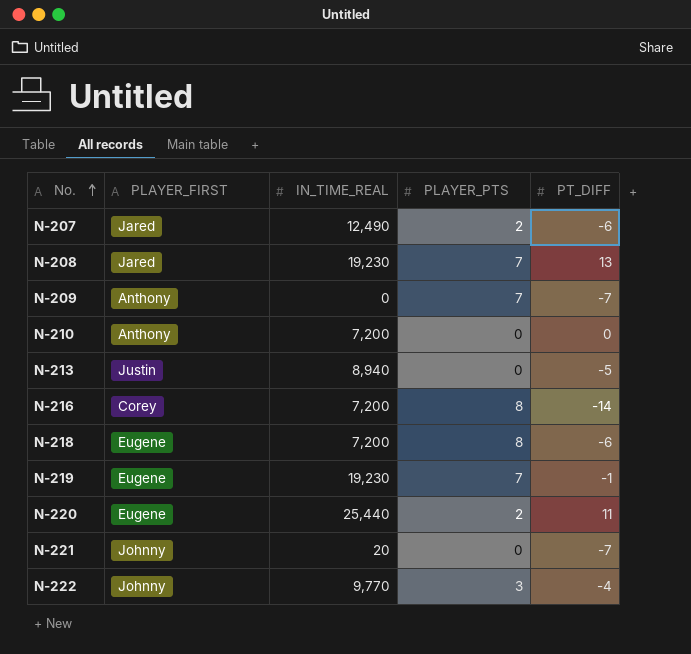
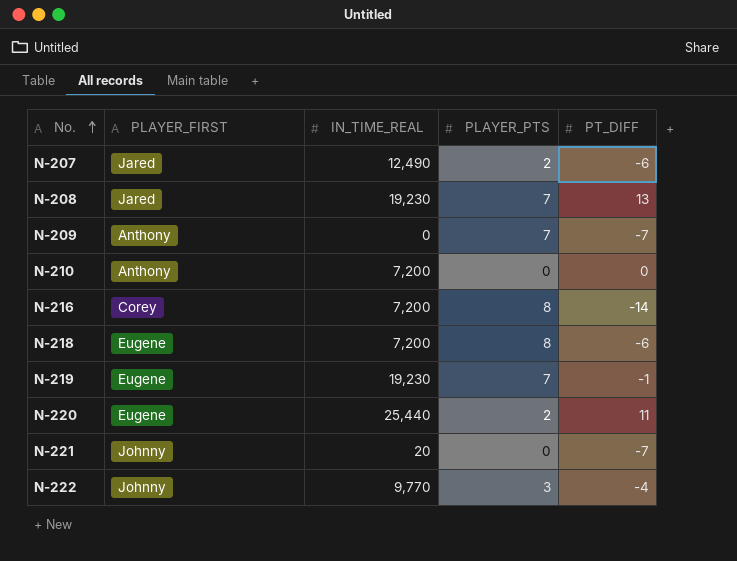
row N-213: Justin | 8,940 | 0 | -5 -> none

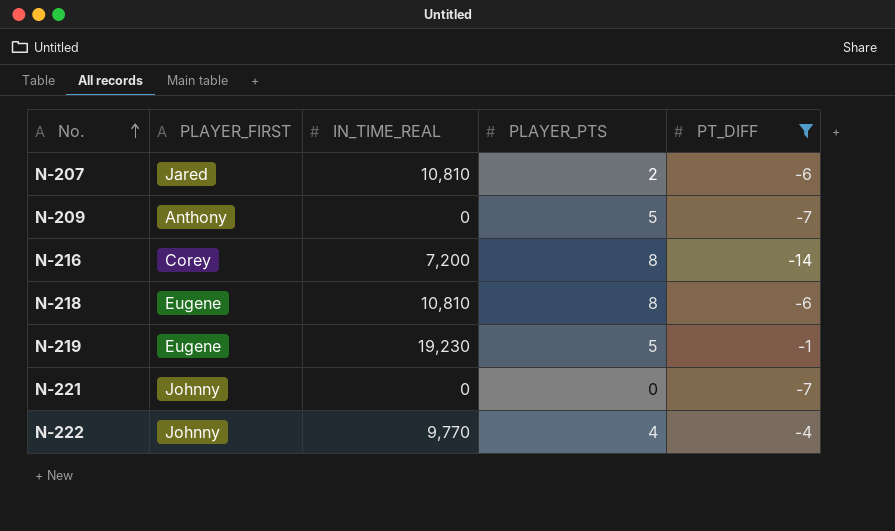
filter: none -> PT_DIFF <= -1
N-207 | IN_TIME_REAL: 12,490 -> 10,810
N-209 | PLAYER_PTS: 7 -> 5
N-218 | IN_TIME_REAL: 7,200 -> 10,810
N-219 | PLAYER_PTS: 7 -> 5
N-221 | IN_TIME_REAL: 20 -> 0
N-222 | PLAYER_PTS: 3 -> 4

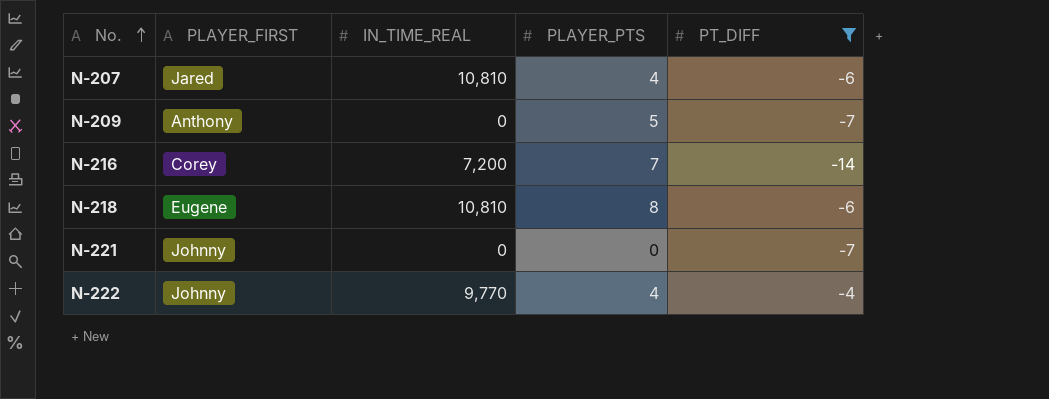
row N-219: Eugene | 19,230 | 5 | -1 -> none
N-207 | PLAYER_PTS: 2 -> 4
N-216 | PLAYER_PTS: 8 -> 7

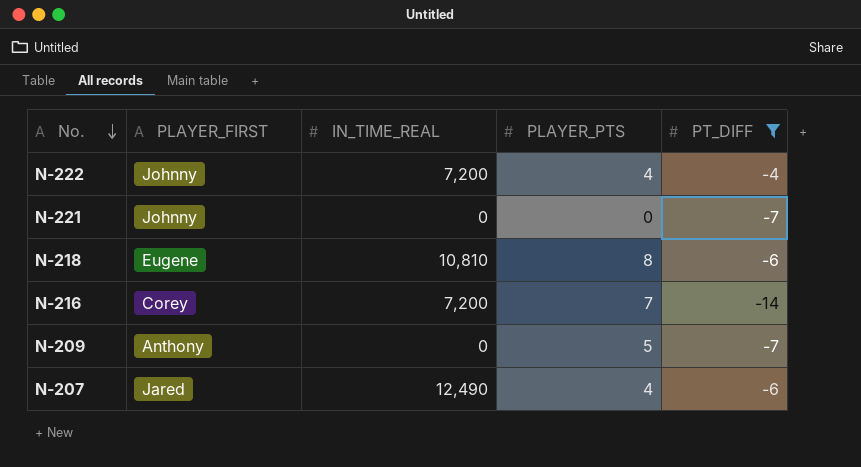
row order: No. ascending -> No. descending
N-222 | IN_TIME_REAL: 9,770 -> 7,200
N-207 | IN_TIME_REAL: 10,810 -> 12,490

